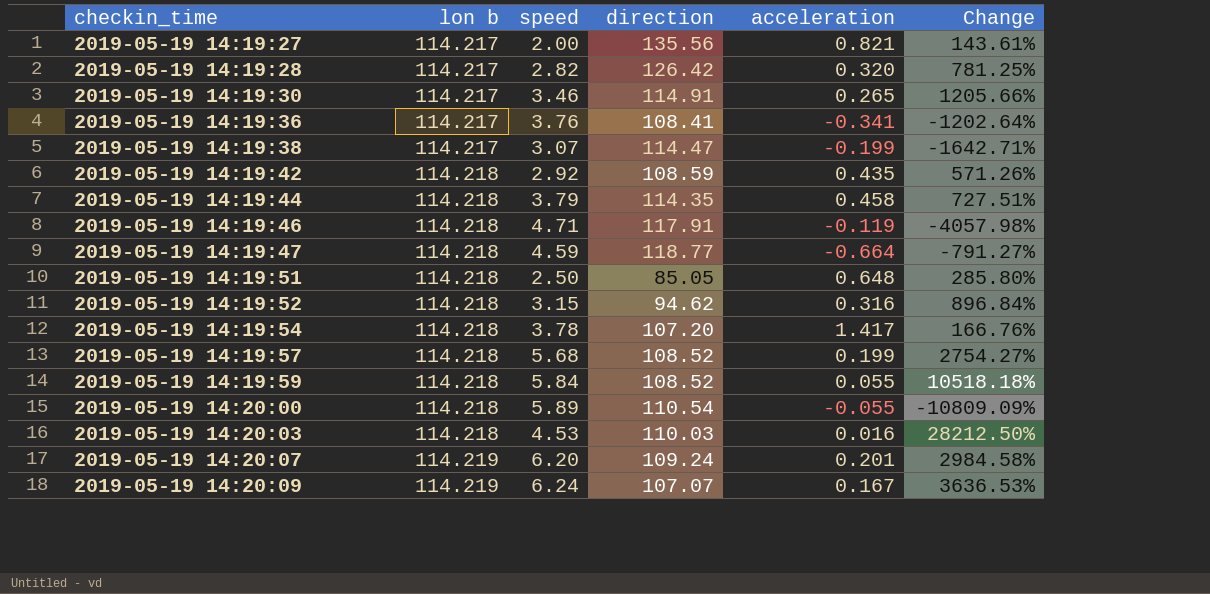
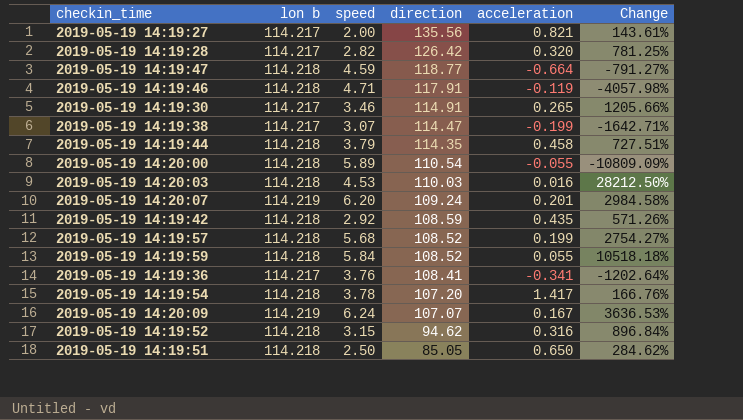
row order: checkin_time ascending -> direction descending
2019-05-19 14:19:51 | acceleration: 0.648 -> 0.650
2019-05-19 14:19:51 | Change: 285.80% -> 284.62%

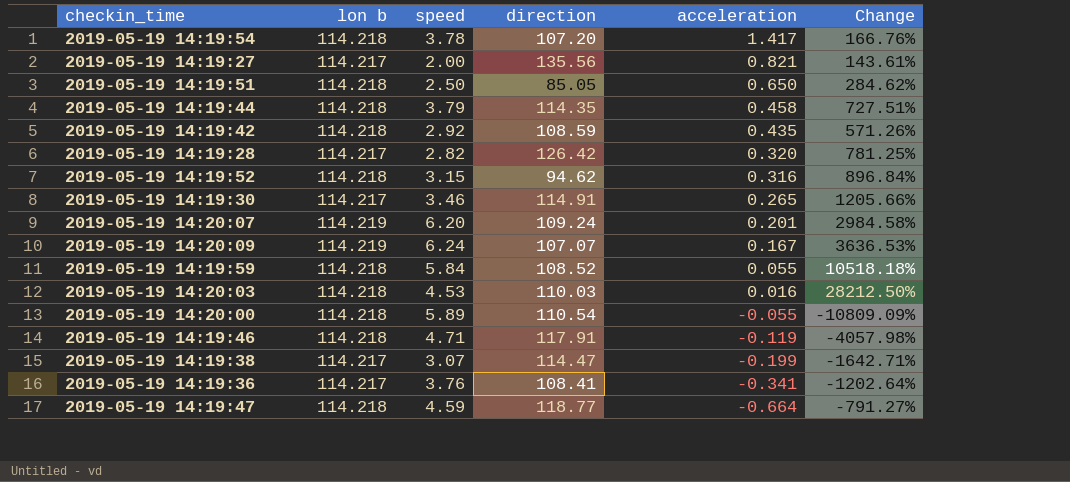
row order: direction descending -> acceleration descending
row 2019-05-19 14:19:57: 114.218 | 5.68 | 108.52 | 0.199 | 2754.27% -> none

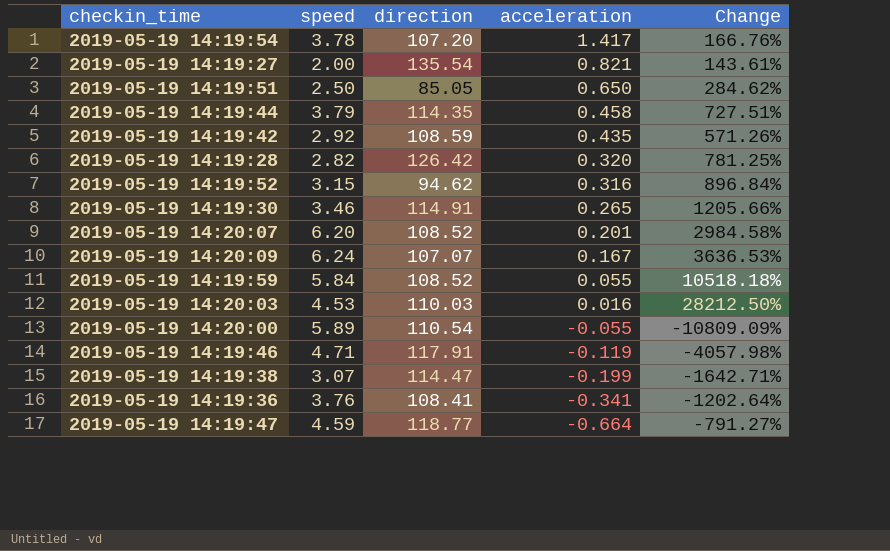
column lon b | position: 2 -> none
2019-05-19 14:19:27 | direction: 135.56 -> 135.54
2019-05-19 14:20:07 | direction: 109.24 -> 108.52

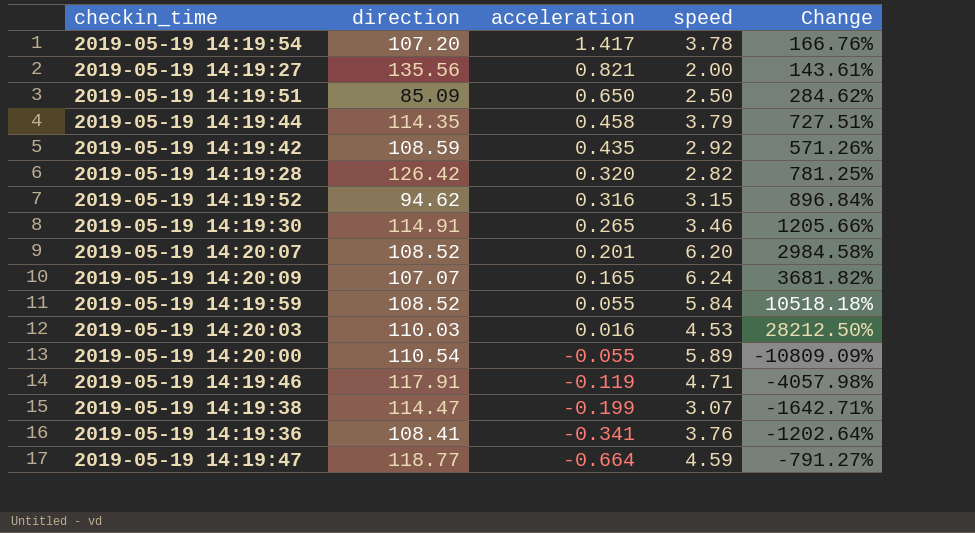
column speed | position: 2 -> 4
2019-05-19 14:19:27 | direction: 135.54 -> 135.56
2019-05-19 14:19:51 | direction: 85.05 -> 85.09
2019-05-19 14:20:09 | acceleration: 0.167 -> 0.165
2019-05-19 14:20:09 | Change: 3636.53% -> 3681.82%

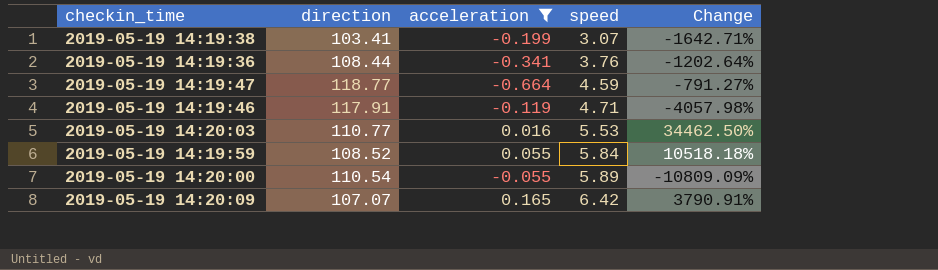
filter: none -> acceleration <= 0.165
row order: acceleration descending -> speed ascending
2019-05-19 14:19:38 | direction: 114.47 -> 103.41
2019-05-19 14:19:36 | direction: 108.41 -> 108.44
2019-05-19 14:20:03 | direction: 110.03 -> 110.77
2019-05-19 14:20:03 | speed: 4.53 -> 5.53
2019-05-19 14:20:03 | Change: 28212.50% -> 34462.50%
2019-05-19 14:20:09 | speed: 6.24 -> 6.42
2019-05-19 14:20:09 | Change: 3681.82% -> 3790.91%

